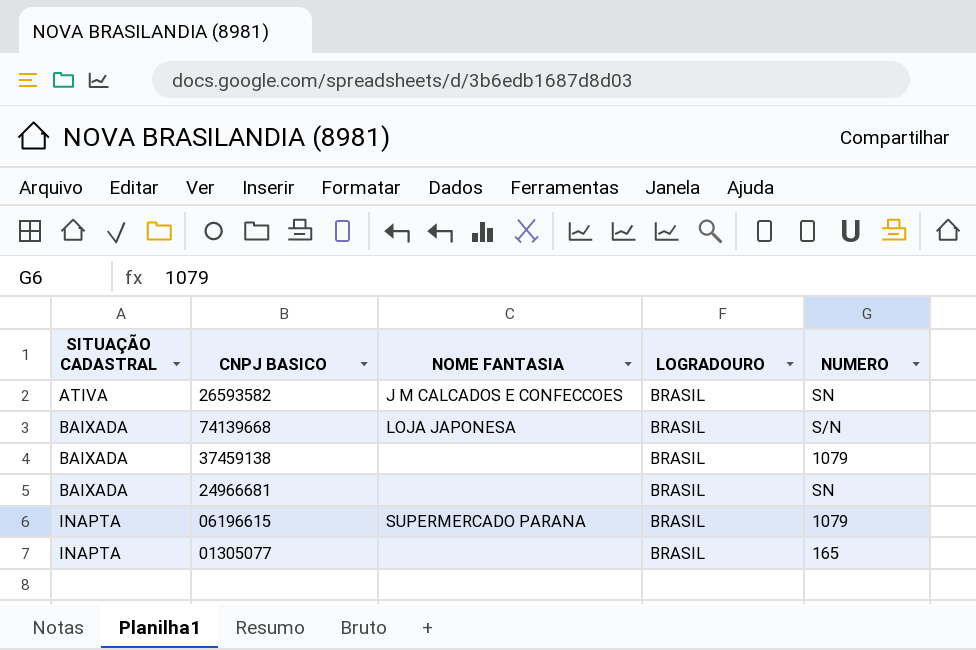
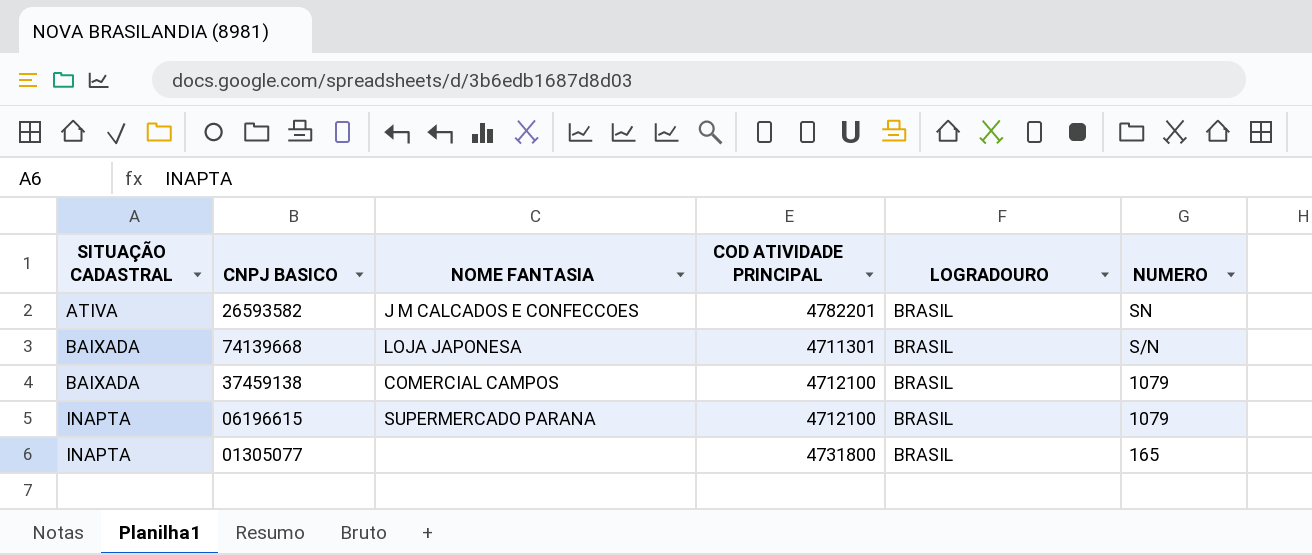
column COD ATIVIDADE PRINCIPAL | position: none -> 4
row 24966681: BAIXADA | none | BRASIL | SN -> none
37459138 | NOME FANTASIA: none -> COMERCIAL CAMPOS

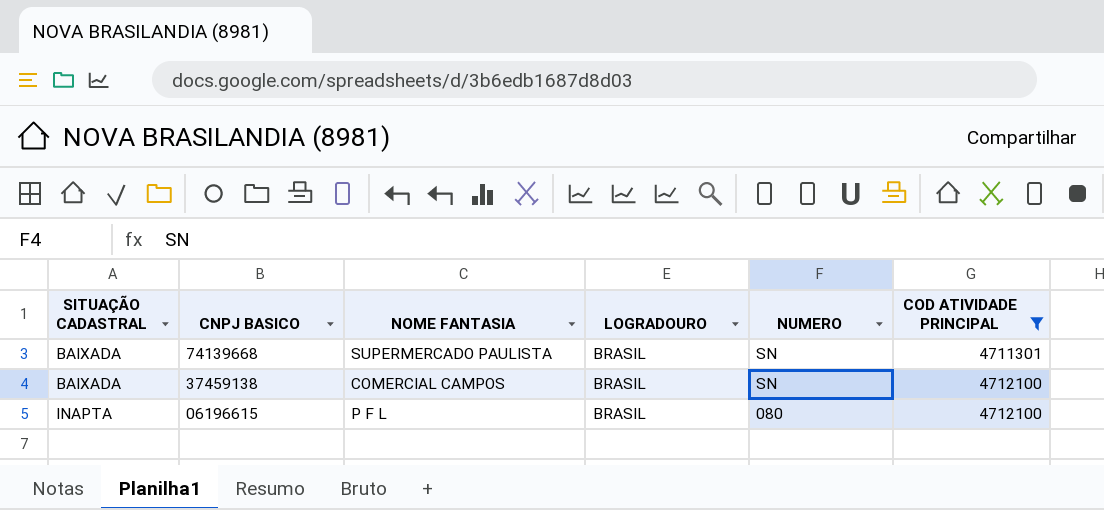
filter: none -> COD ATIVIDADE PRINCIPAL <= 4712100
column COD ATIVIDADE PRINCIPAL | position: 4 -> 6
74139668 | NOME FANTASIA: LOJA JAPONESA -> SUPERMERCADO PAULISTA
74139668 | NUMERO: S/N -> SN
37459138 | NUMERO: 1079 -> SN
06196615 | NOME FANTASIA: SUPERMERCADO PARANA -> P F L
06196615 | NUMERO: 1079 -> 080

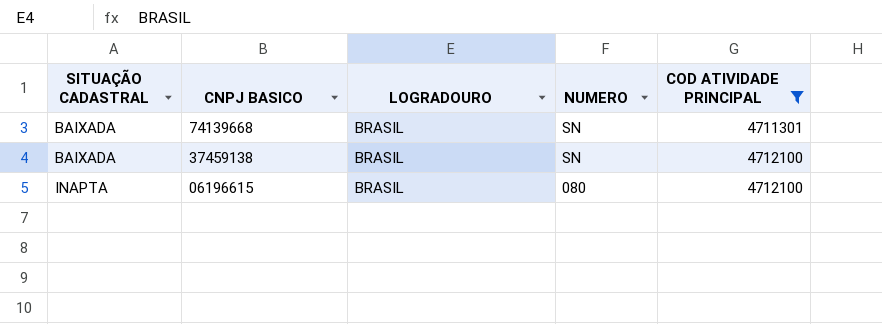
column NOME FANTASIA | position: 3 -> none

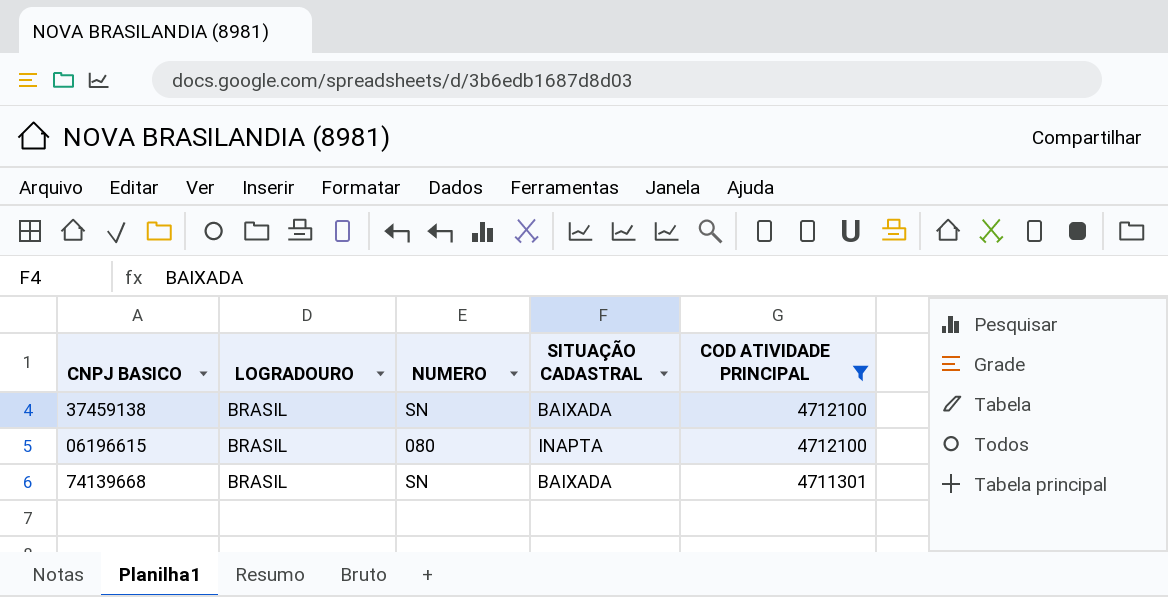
row order: SITUAÇÃO CADASTRAL ascending -> COD ATIVIDADE PRINCIPAL descending
column SITUAÇÃO CADASTRAL | position: 1 -> 4

